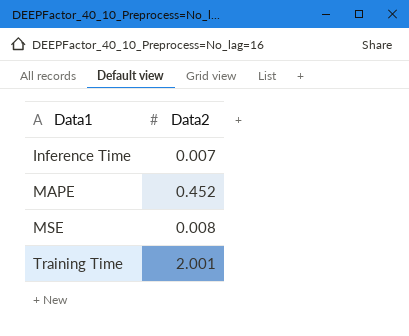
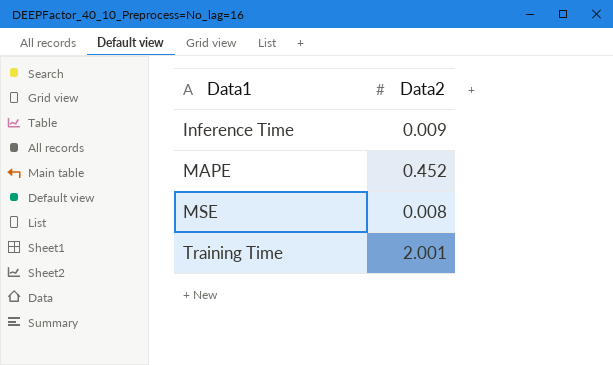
Inference Time | Data2: 0.007 -> 0.009

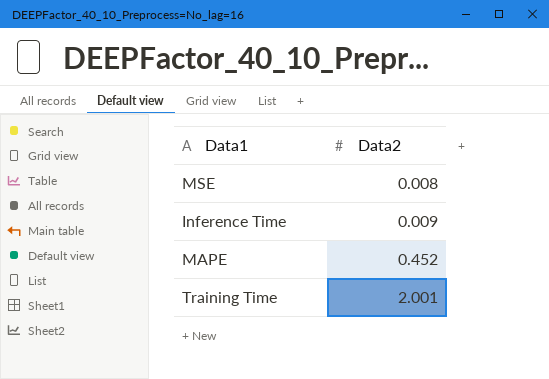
row order: Data1 ascending -> Data2 ascending

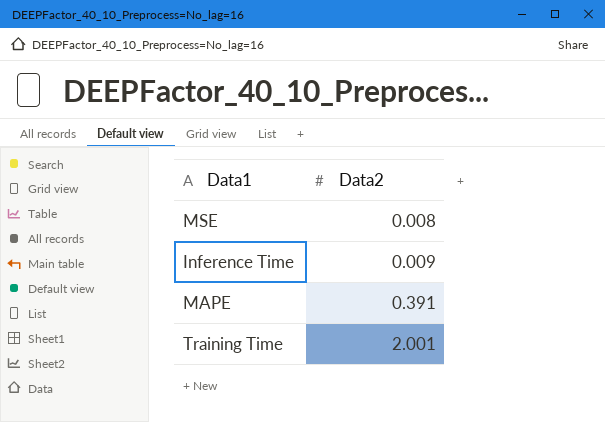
MAPE | Data2: 0.452 -> 0.391

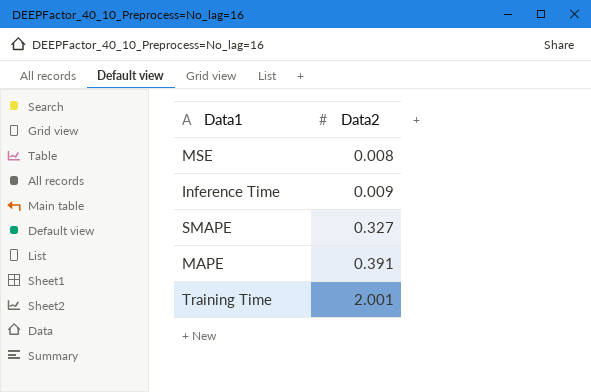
row SMAPE: none -> 0.327

